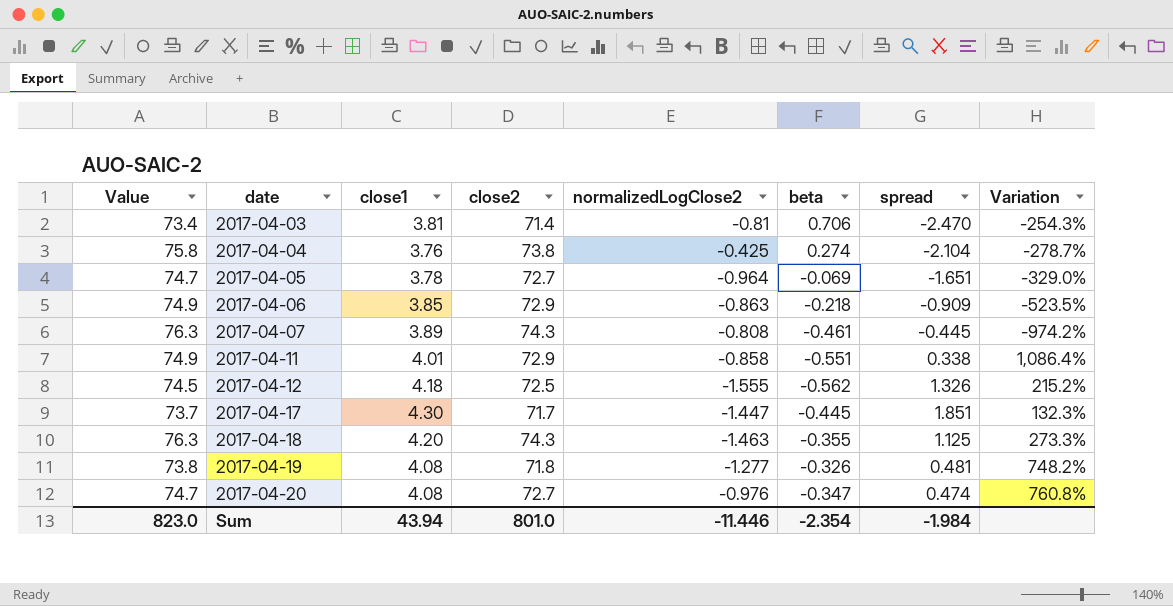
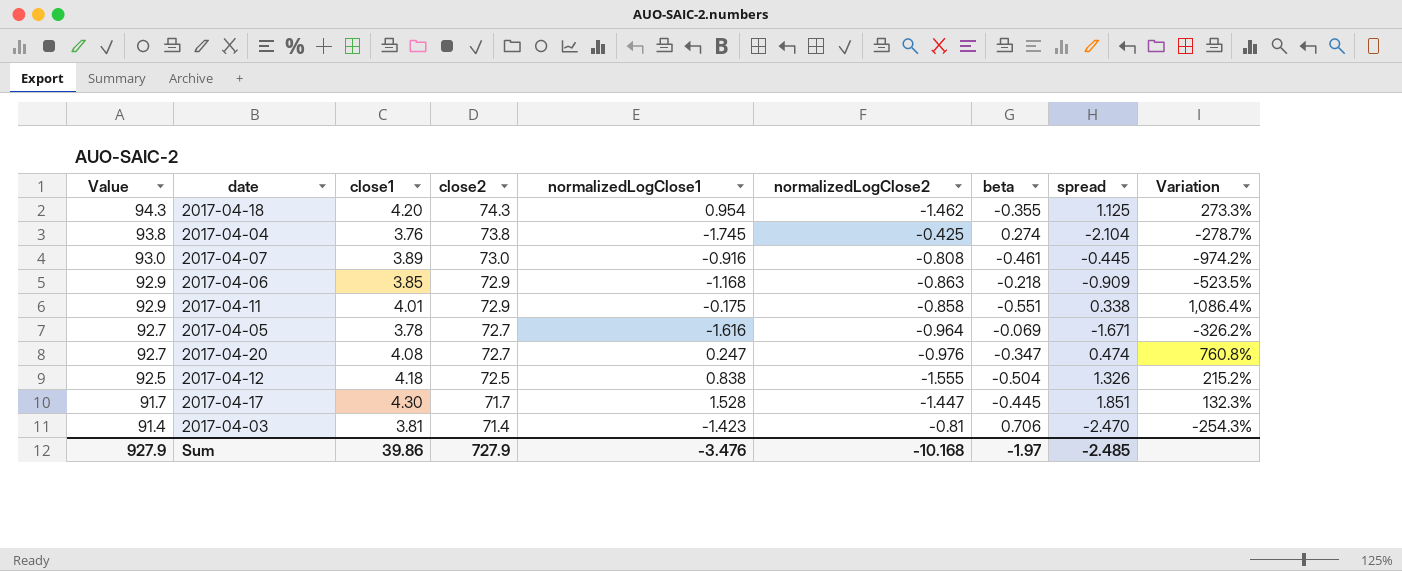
row order: date ascending -> Value descending
column Value | formula: [close2] + 2 -> [close2] + 20
column normalizedLogClose1 | position: none -> 5
row 2017-04-19: 73.8 | 4.08 | 71.8 | -1.277 | -0.326 | 0.481 | 748.2% -> none
2017-04-18 | normalizedLogClose2: -1.463 -> -1.462
2017-04-07 | close2: 74.3 -> 73.0
2017-04-05 | spread: -1.651 -> -1.671
2017-04-05 | Variation: -329.0% -> -326.2%
2017-04-12 | beta: -0.562 -> -0.504
Sum | Value: 823.0 -> 927.9
Sum | close1: 43.94 -> 39.86
Sum | close2: 801.0 -> 727.9
Sum | normalizedLogClose2: -11.446 -> -10.168
Sum | beta: -2.354 -> -1.97
Sum | spread: -1.984 -> -2.485

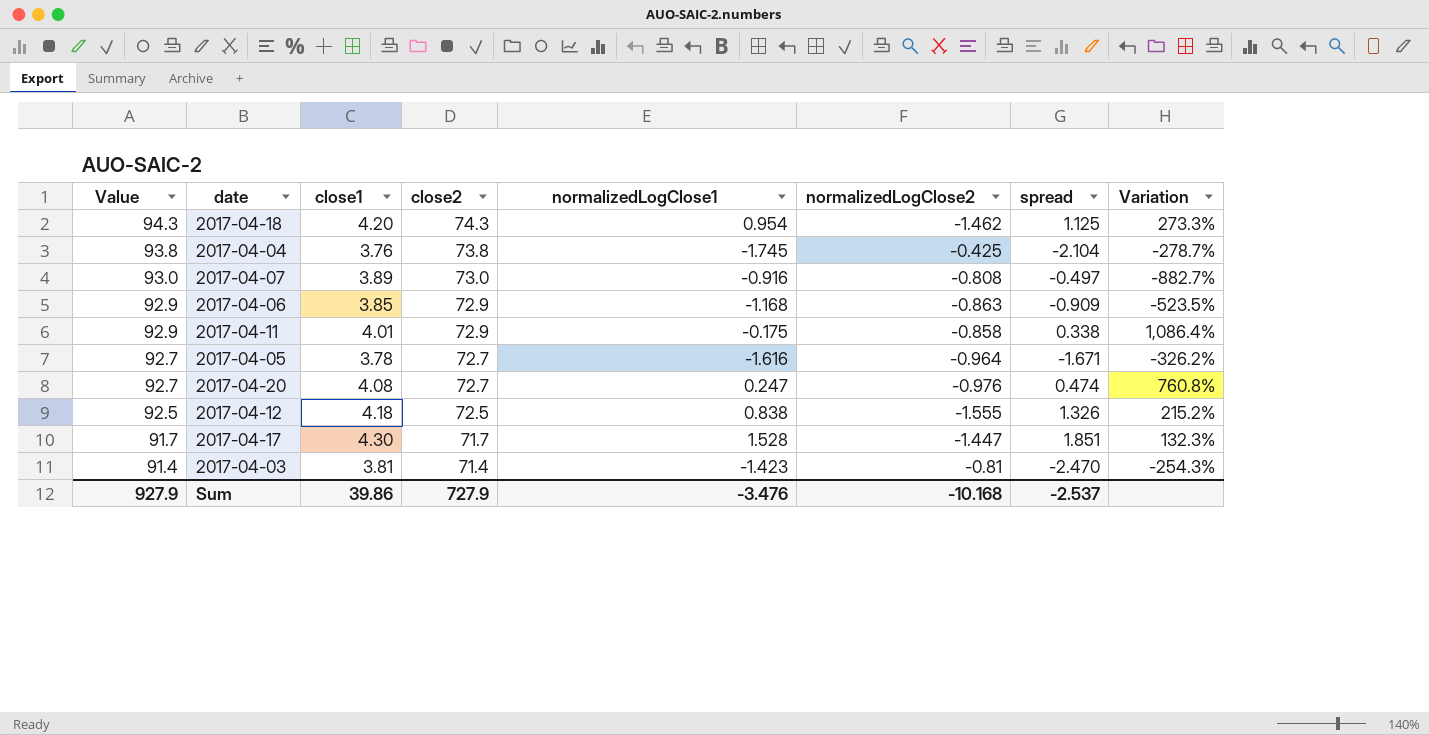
column beta | position: 7 -> none
2017-04-07 | spread: -0.445 -> -0.497
2017-04-07 | Variation: -974.2% -> -882.7%
Sum | spread: -2.485 -> -2.537

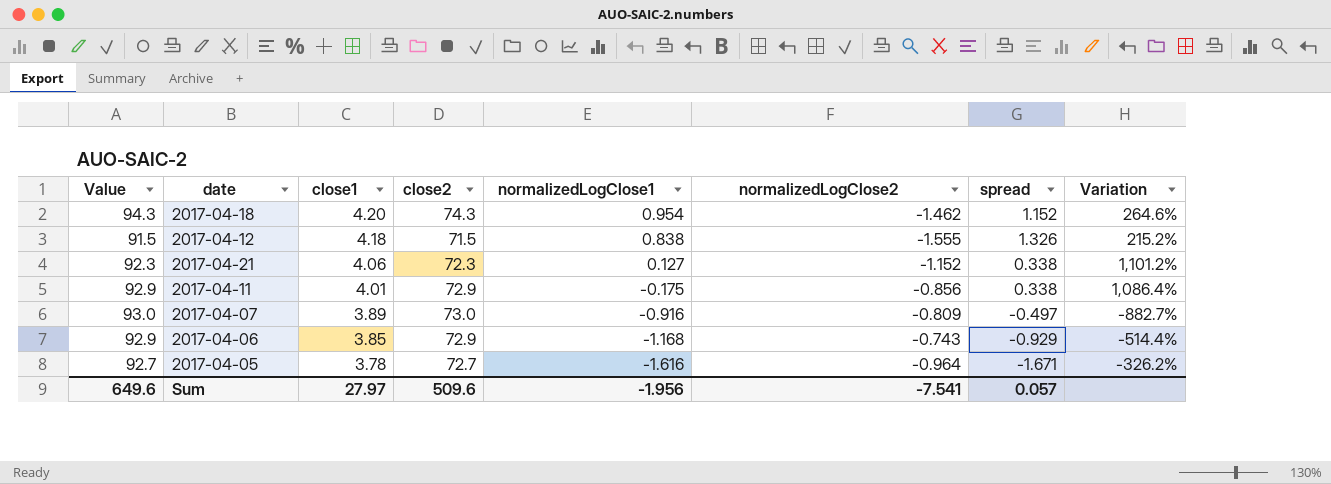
row order: Value descending -> close1 descending
row 2017-04-04: 93.8 | 3.76 | 73.8 | -1.745 | -0.425 | -2.104 | -278.7% -> none
row 2017-04-20: 92.7 | 4.08 | 72.7 | 0.247 | -0.976 | 0.474 | 760.8% -> none
row 2017-04-17: 91.7 | 4.30 | 71.7 | 1.528 | -1.447 | 1.851 | 132.3% -> none
row 2017-04-03: 91.4 | 3.81 | 71.4 | -1.423 | -0.81 | -2.470 | -254.3% -> none
2017-04-18 | spread: 1.125 -> 1.152
2017-04-18 | Variation: 273.3% -> 264.6%
2017-04-12 | Value: 92.5 -> 91.5
2017-04-12 | close2: 72.5 -> 71.5
row 2017-04-21: none -> 92.3 | 4.06 | 72.3 | 0.127 | -1.152 | 0.338 | 1,101.2%
2017-04-11 | normalizedLogClose2: -0.858 -> -0.856
2017-04-07 | normalizedLogClose2: -0.808 -> -0.809
2017-04-06 | normalizedLogClose2: -0.863 -> -0.743
2017-04-06 | spread: -0.909 -> -0.929
2017-04-06 | Variation: -523.5% -> -514.4%
Sum | Value: 927.9 -> 649.6
Sum | close1: 39.86 -> 27.97
Sum | close2: 727.9 -> 509.6
Sum | normalizedLogClose1: -3.476 -> -1.956
Sum | normalizedLogClose2: -10.168 -> -7.541
Sum | spread: -2.537 -> 0.057

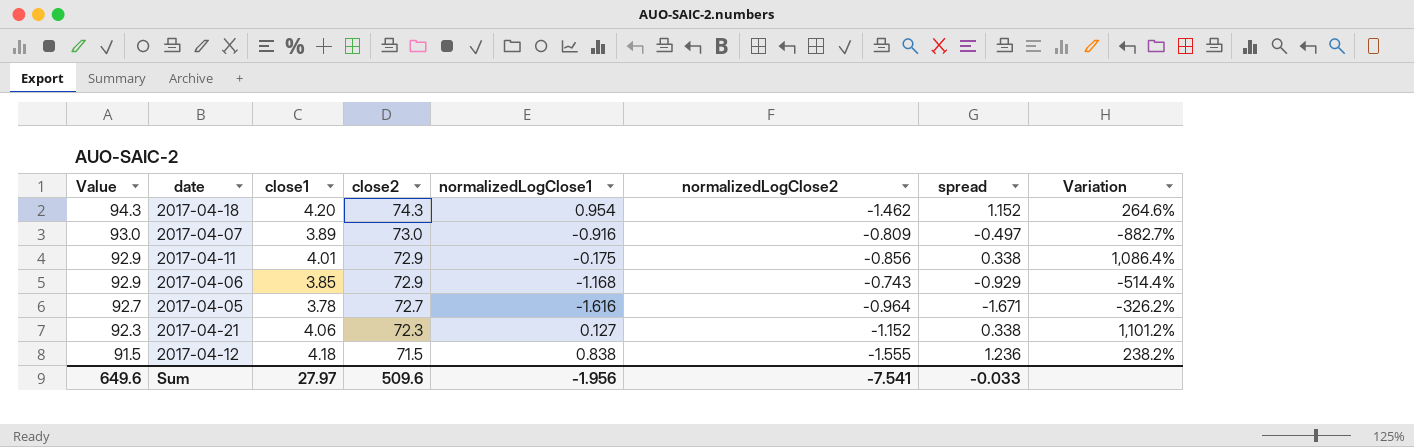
row order: close1 descending -> Value descending
2017-04-12 | spread: 1.326 -> 1.236
2017-04-12 | Variation: 215.2% -> 238.2%
Sum | spread: 0.057 -> -0.033

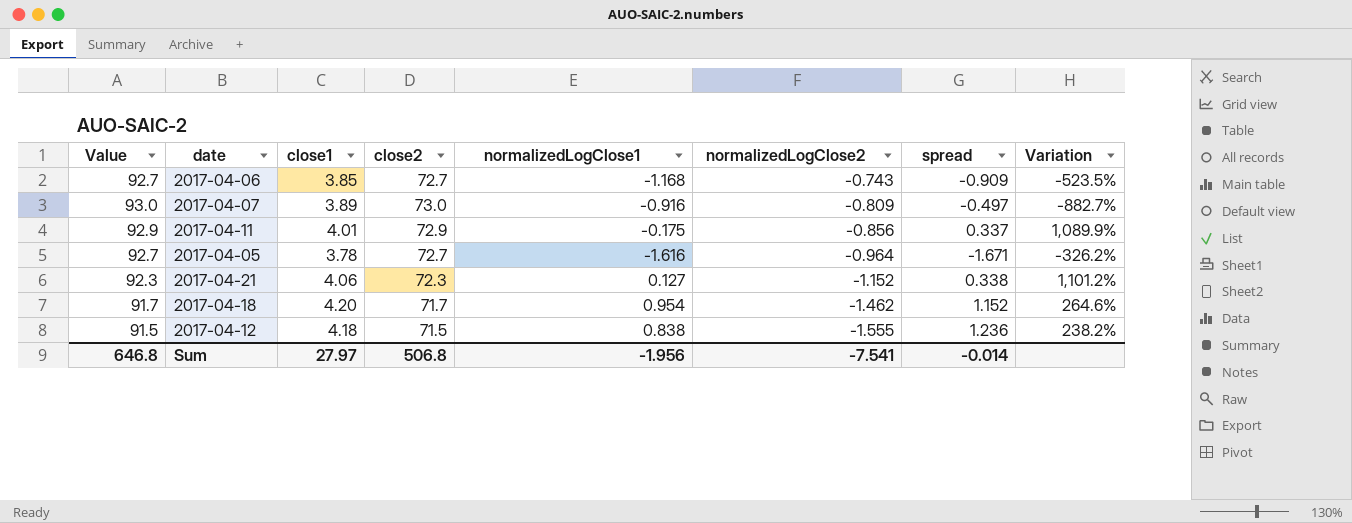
row order: Value descending -> normalizedLogClose2 descending
2017-04-06 | Value: 92.9 -> 92.7
2017-04-06 | close2: 72.9 -> 72.7
2017-04-06 | spread: -0.929 -> -0.909
2017-04-06 | Variation: -514.4% -> -523.5%
2017-04-11 | spread: 0.338 -> 0.337
2017-04-11 | Variation: 1,086.4% -> 1,089.9%
2017-04-18 | Value: 94.3 -> 91.7
2017-04-18 | close2: 74.3 -> 71.7
Sum | Value: 649.6 -> 646.8
Sum | close2: 509.6 -> 506.8
Sum | spread: -0.033 -> -0.014

